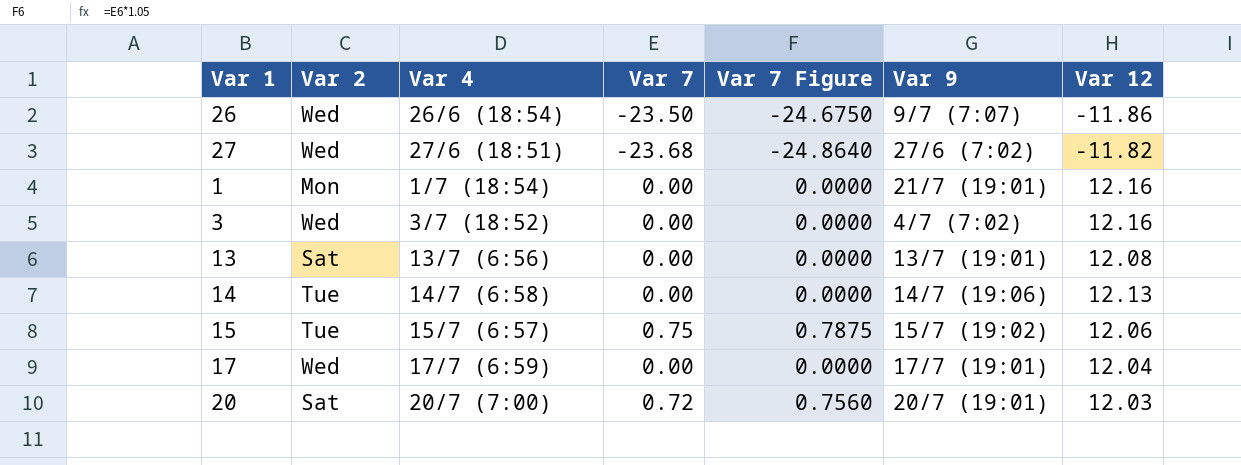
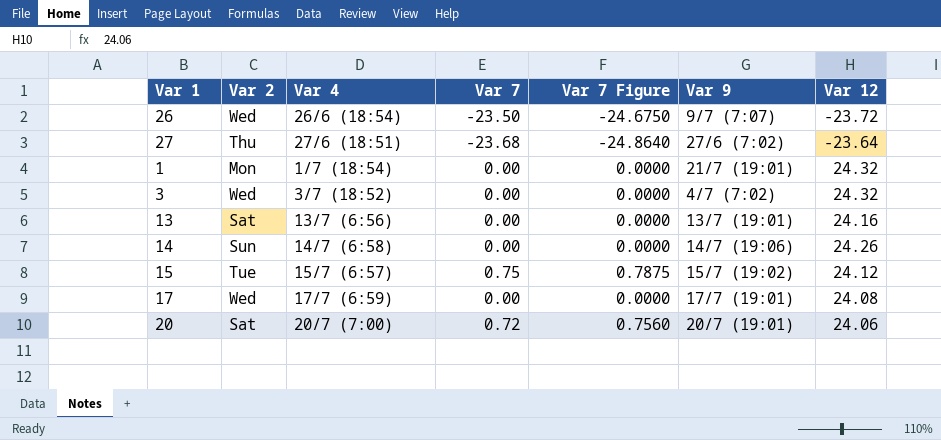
26 | Var 12: -11.86 -> -23.72
27 | Var 2: Wed -> Thu
27 | Var 12: -11.82 -> -23.64
1 | Var 12: 12.16 -> 24.32
3 | Var 12: 12.16 -> 24.32
13 | Var 12: 12.08 -> 24.16
14 | Var 2: Tue -> Sun
14 | Var 12: 12.13 -> 24.26
15 | Var 12: 12.06 -> 24.12
17 | Var 12: 12.04 -> 24.08
20 | Var 12: 12.03 -> 24.06

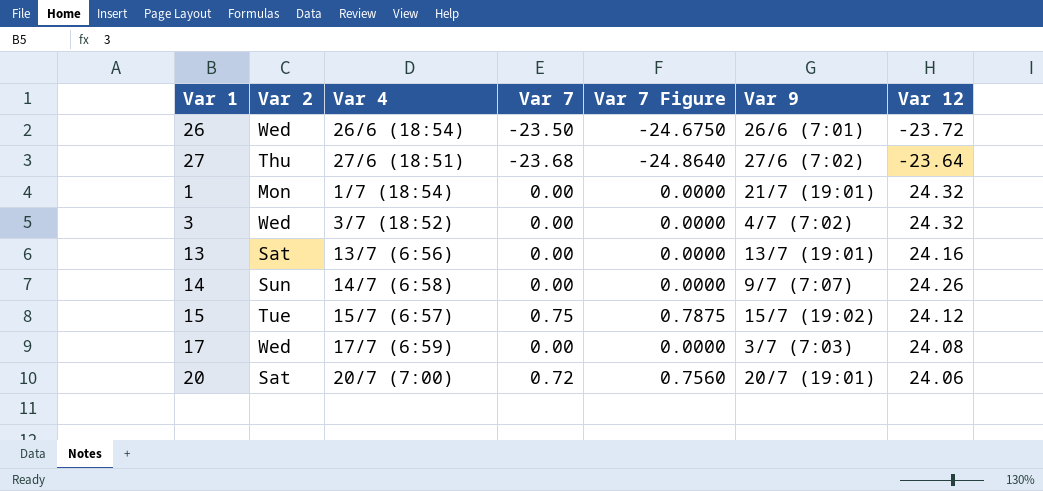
26 | Var 9: 9/7 (7:07) -> 26/6 (7:01)
14 | Var 9: 14/7 (19:06) -> 9/7 (7:07)
17 | Var 9: 17/7 (19:01) -> 3/7 (7:03)

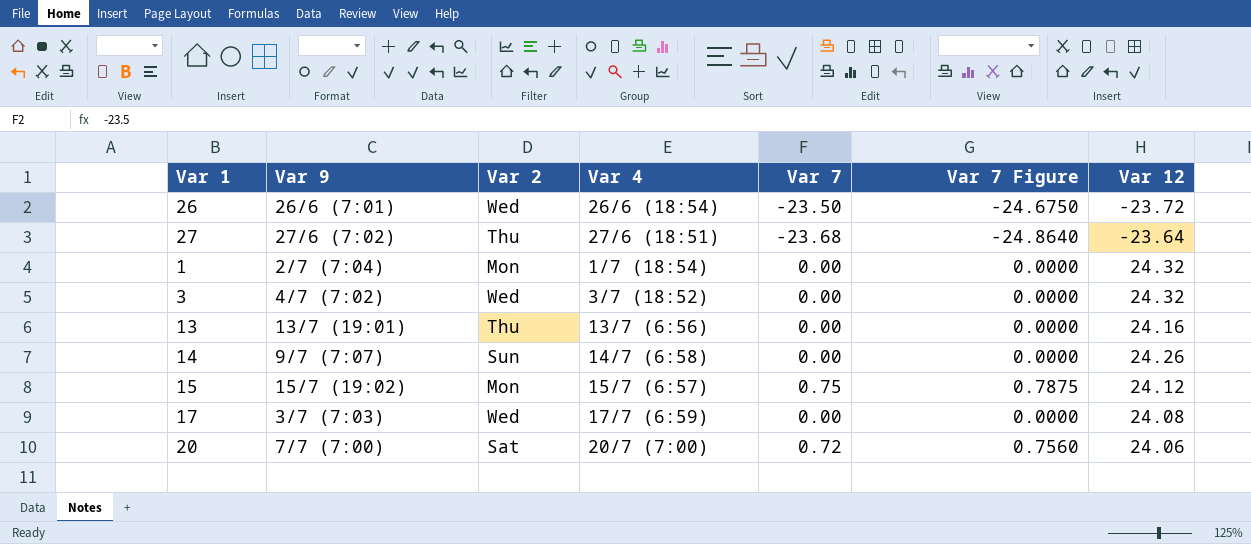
column Var 9 | position: 6 -> 2
1 | Var 9: 21/7 (19:01) -> 2/7 (7:04)
13 | Var 2: Sat -> Thu
15 | Var 2: Tue -> Mon
20 | Var 9: 20/7 (19:01) -> 7/7 (7:00)

